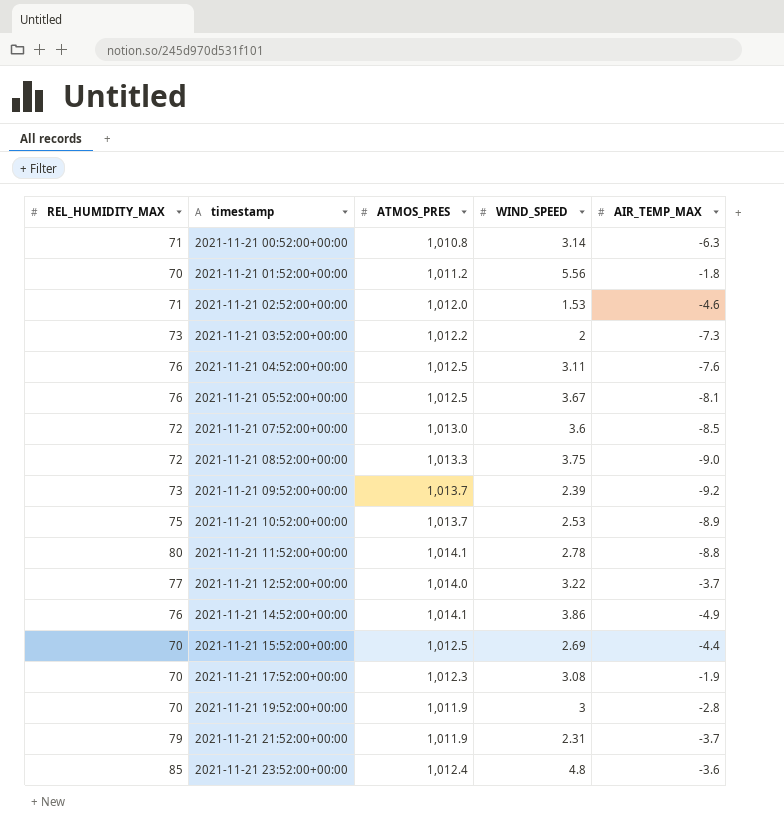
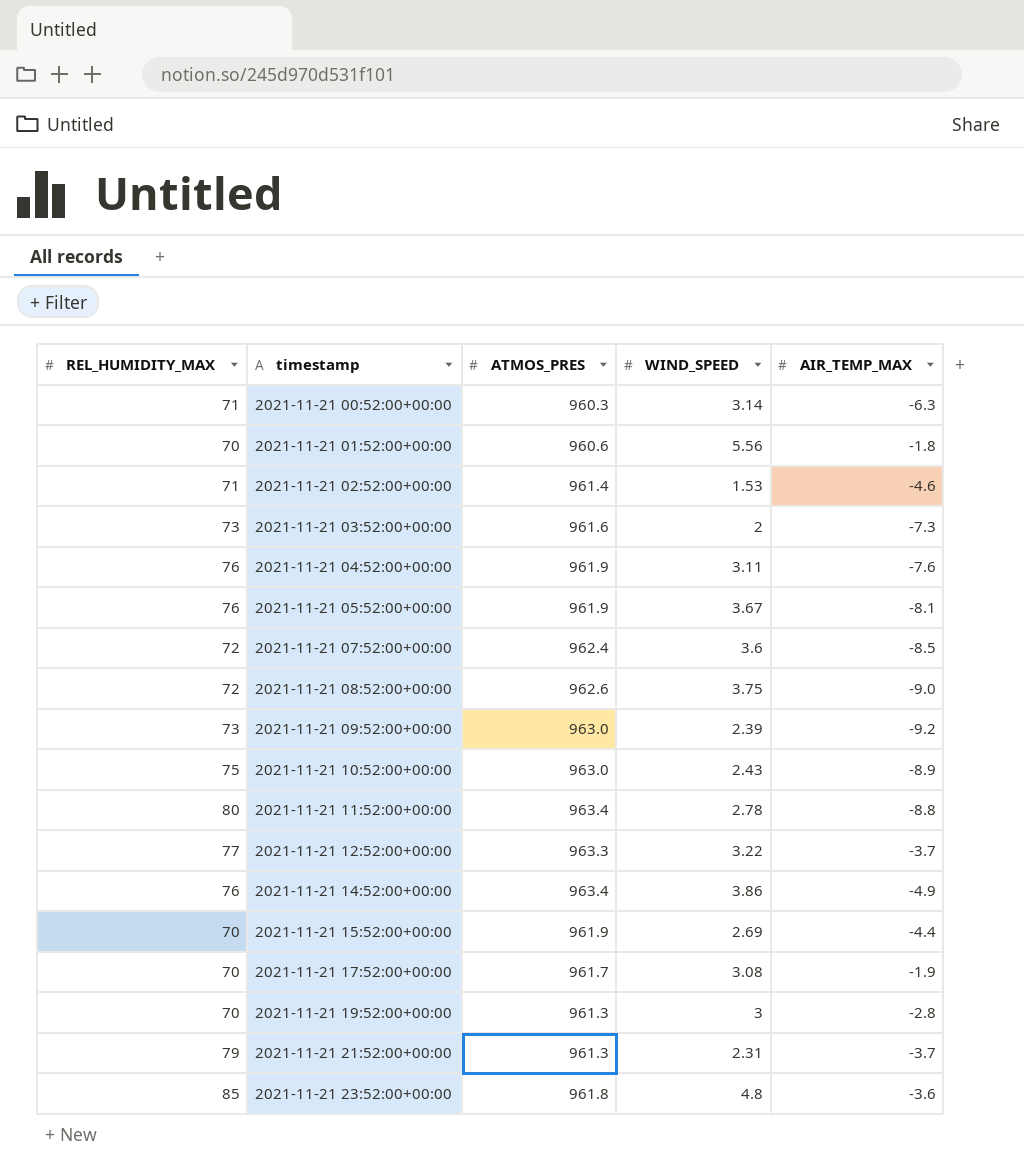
2021-11-21 00:52:00+00:00 | ATMOS_PRES: 1,010.8 -> 960.3
2021-11-21 01:52:00+00:00 | ATMOS_PRES: 1,011.2 -> 960.6
2021-11-21 02:52:00+00:00 | ATMOS_PRES: 1,012.0 -> 961.4
2021-11-21 03:52:00+00:00 | ATMOS_PRES: 1,012.2 -> 961.6
2021-11-21 04:52:00+00:00 | ATMOS_PRES: 1,012.5 -> 961.9
2021-11-21 05:52:00+00:00 | ATMOS_PRES: 1,012.5 -> 961.9
2021-11-21 07:52:00+00:00 | ATMOS_PRES: 1,013.0 -> 962.4
2021-11-21 08:52:00+00:00 | ATMOS_PRES: 1,013.3 -> 962.6
2021-11-21 09:52:00+00:00 | ATMOS_PRES: 1,013.7 -> 963.0
2021-11-21 10:52:00+00:00 | ATMOS_PRES: 1,013.7 -> 963.0
2021-11-21 10:52:00+00:00 | WIND_SPEED: 2.53 -> 2.43
2021-11-21 11:52:00+00:00 | ATMOS_PRES: 1,014.1 -> 963.4
2021-11-21 12:52:00+00:00 | ATMOS_PRES: 1,014.0 -> 963.3
2021-11-21 14:52:00+00:00 | ATMOS_PRES: 1,014.1 -> 963.4
2021-11-21 15:52:00+00:00 | ATMOS_PRES: 1,012.5 -> 961.9
2021-11-21 17:52:00+00:00 | ATMOS_PRES: 1,012.3 -> 961.7
2021-11-21 19:52:00+00:00 | ATMOS_PRES: 1,011.9 -> 961.3
2021-11-21 21:52:00+00:00 | ATMOS_PRES: 1,011.9 -> 961.3
2021-11-21 23:52:00+00:00 | ATMOS_PRES: 1,012.4 -> 961.8

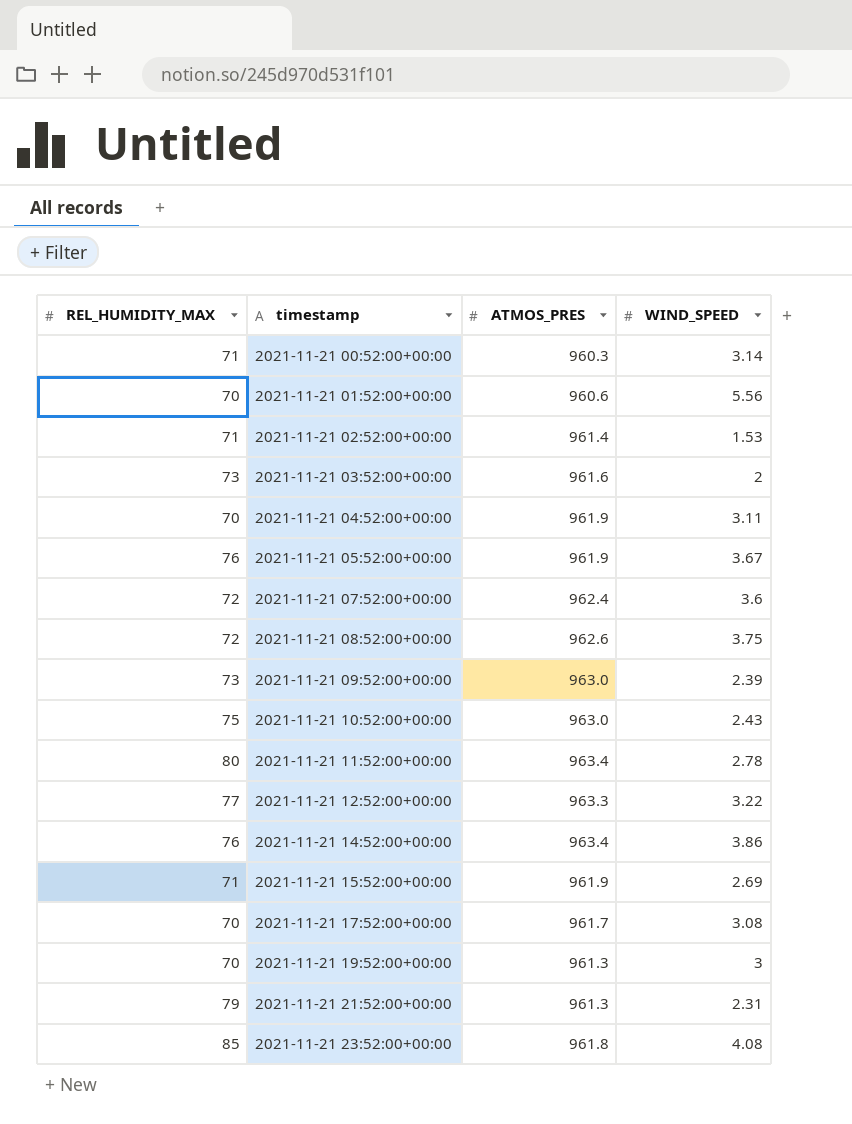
column AIR_TEMP_MAX | position: 5 -> none
2021-11-21 04:52:00+00:00 | REL_HUMIDITY_MAX: 76 -> 70
2021-11-21 15:52:00+00:00 | REL_HUMIDITY_MAX: 70 -> 71
2021-11-21 23:52:00+00:00 | WIND_SPEED: 4.8 -> 4.08

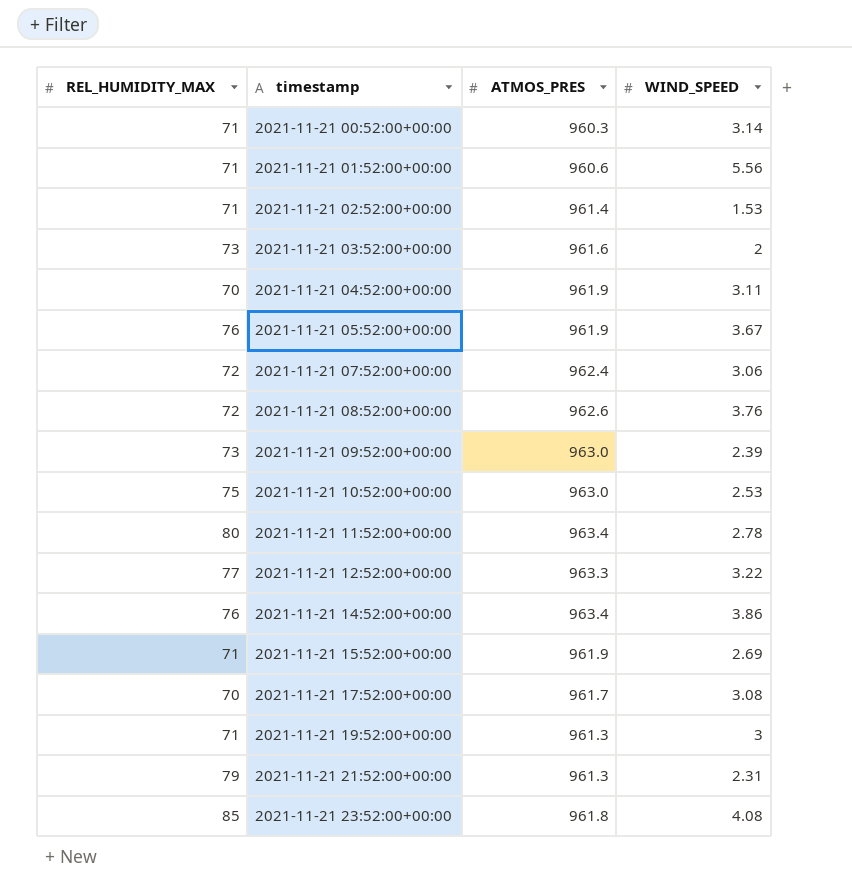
2021-11-21 01:52:00+00:00 | REL_HUMIDITY_MAX: 70 -> 71
2021-11-21 07:52:00+00:00 | WIND_SPEED: 3.6 -> 3.06
2021-11-21 08:52:00+00:00 | WIND_SPEED: 3.75 -> 3.76
2021-11-21 10:52:00+00:00 | WIND_SPEED: 2.43 -> 2.53
2021-11-21 19:52:00+00:00 | REL_HUMIDITY_MAX: 70 -> 71

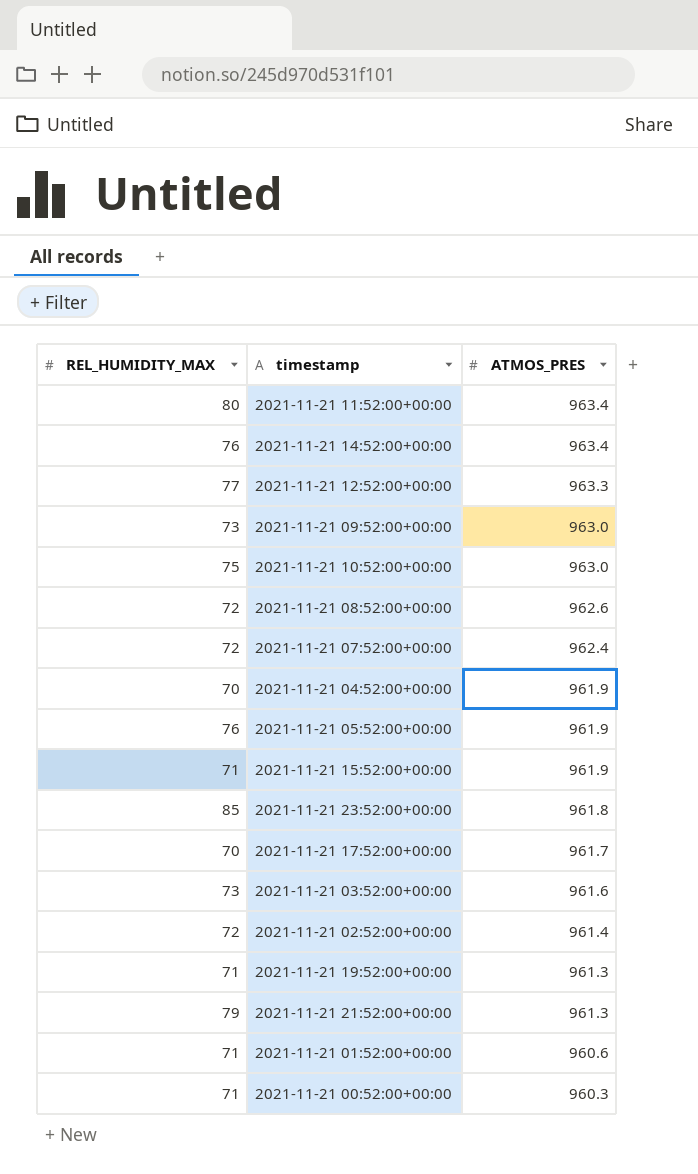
row order: timestamp ascending -> ATMOS_PRES descending
column WIND_SPEED | position: 4 -> none
2021-11-21 02:52:00+00:00 | REL_HUMIDITY_MAX: 71 -> 72

